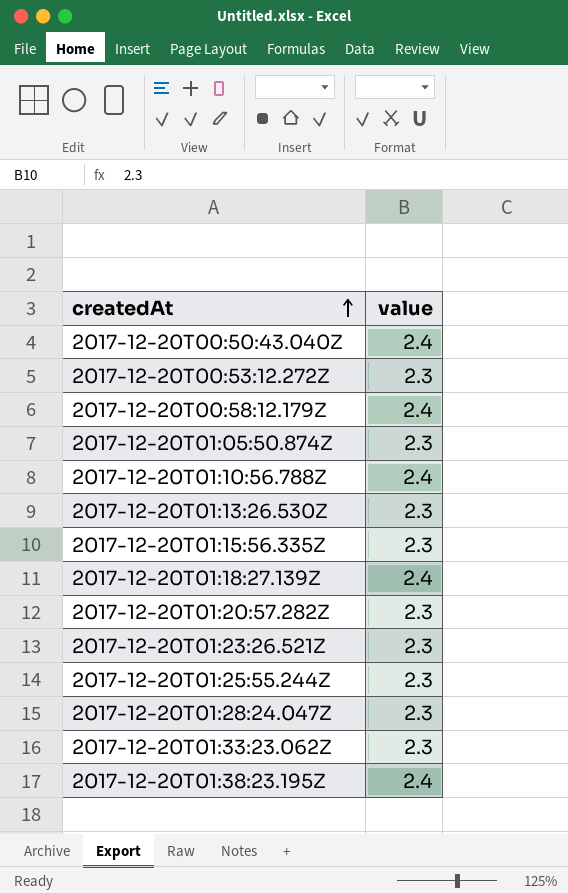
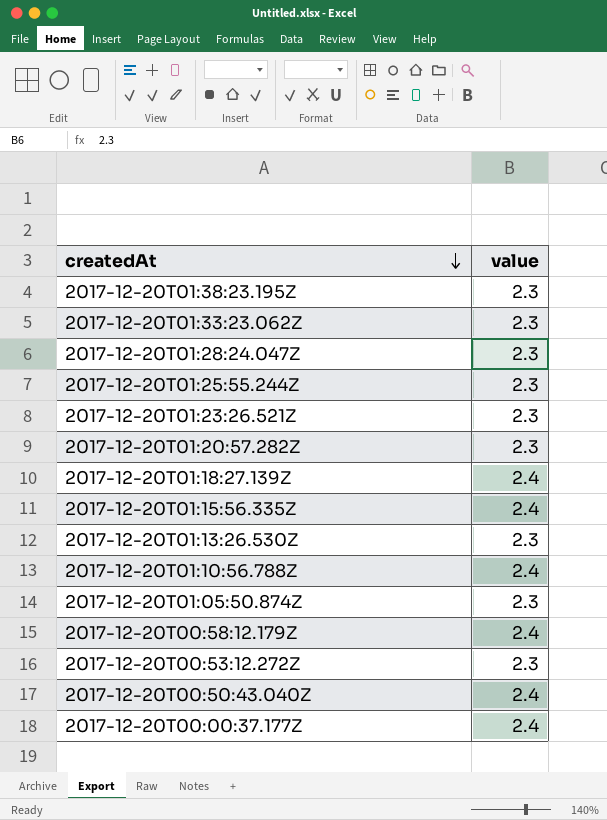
row order: createdAt ascending -> createdAt descending
2017-12-20T01:38:23.195Z | value: 2.4 -> 2.3
2017-12-20T01:15:56.335Z | value: 2.3 -> 2.4
row 2017-12-20T00:00:37.177Z: none -> 2.4

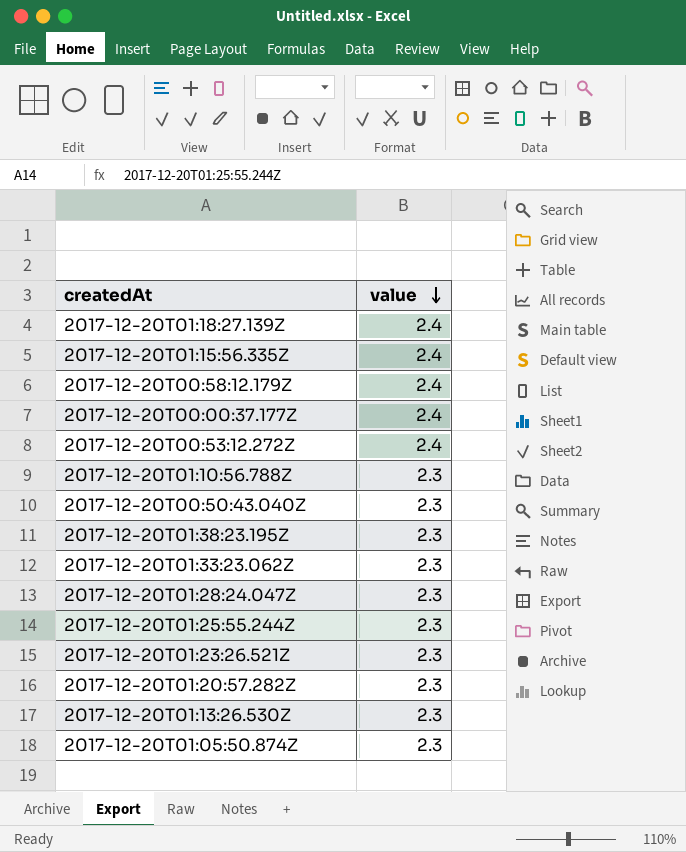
row order: createdAt descending -> value descending
2017-12-20T00:53:12.272Z | value: 2.3 -> 2.4
2017-12-20T01:10:56.788Z | value: 2.4 -> 2.3
2017-12-20T00:50:43.040Z | value: 2.4 -> 2.3

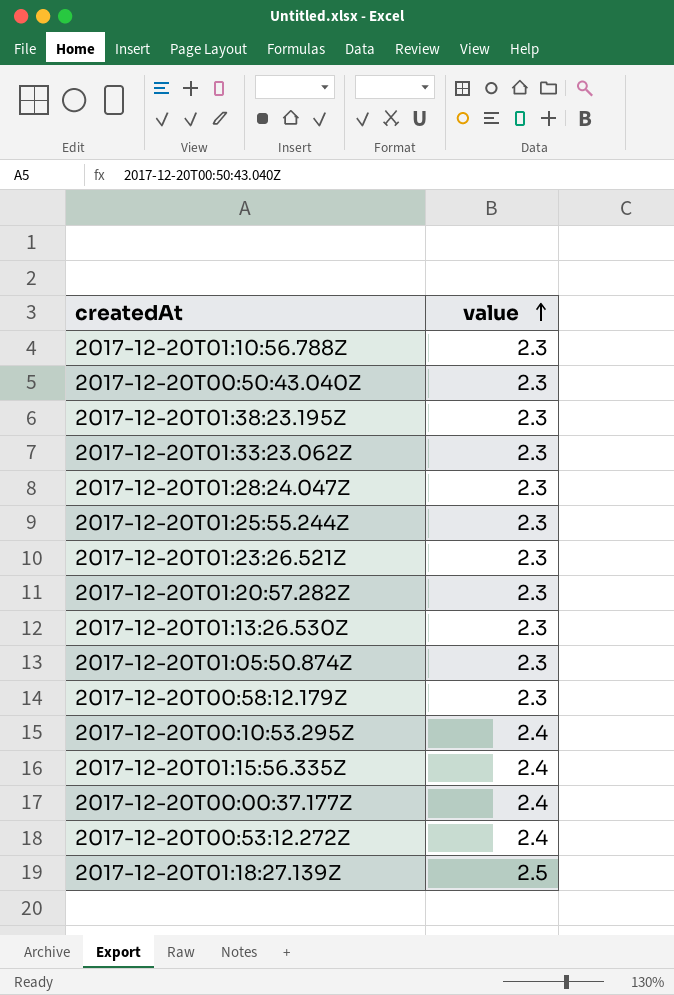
row order: value descending -> value ascending
2017-12-20T00:58:12.179Z | value: 2.4 -> 2.3
row 2017-12-20T00:10:53.295Z: none -> 2.4
2017-12-20T01:18:27.139Z | value: 2.4 -> 2.5

